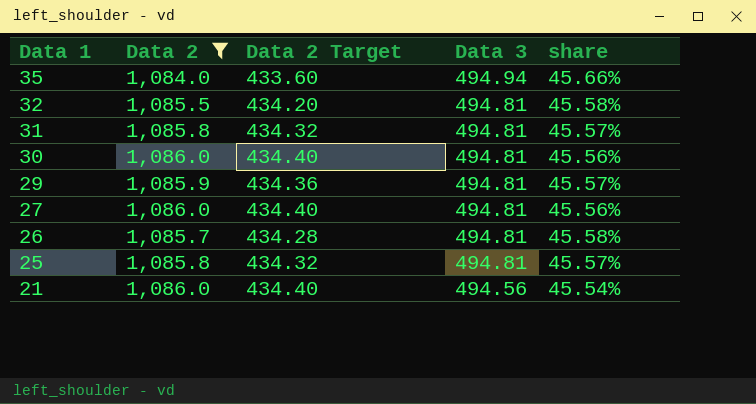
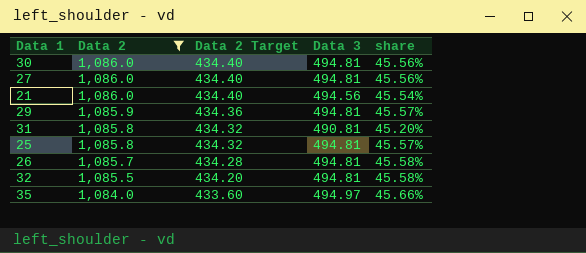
row order: Data 1 descending -> Data 2 descending
31 | Data 3: 494.81 -> 490.81
31 | share: 45.57% -> 45.20%
35 | Data 3: 494.94 -> 494.97

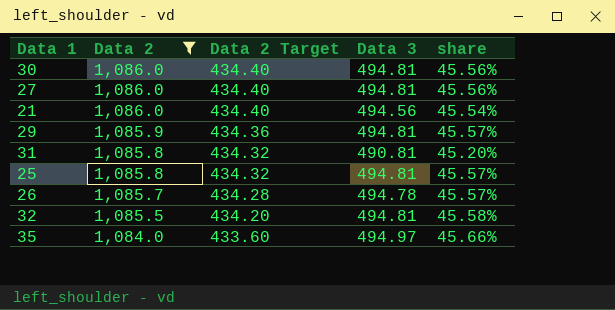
26 | Data 3: 494.81 -> 494.78
26 | share: 45.58% -> 45.57%

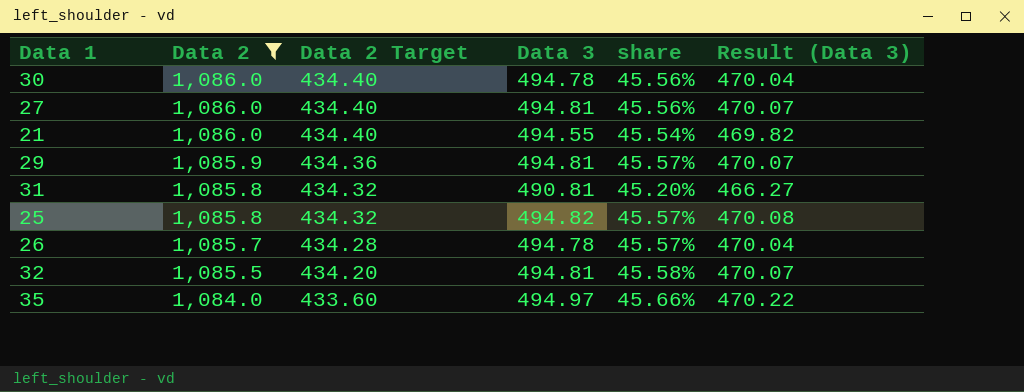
column Result (Data 3) | formula: none -> [Data 3] * 0.95
30 | Data 3: 494.81 -> 494.78
21 | Data 3: 494.56 -> 494.55
25 | Data 3: 494.81 -> 494.82

